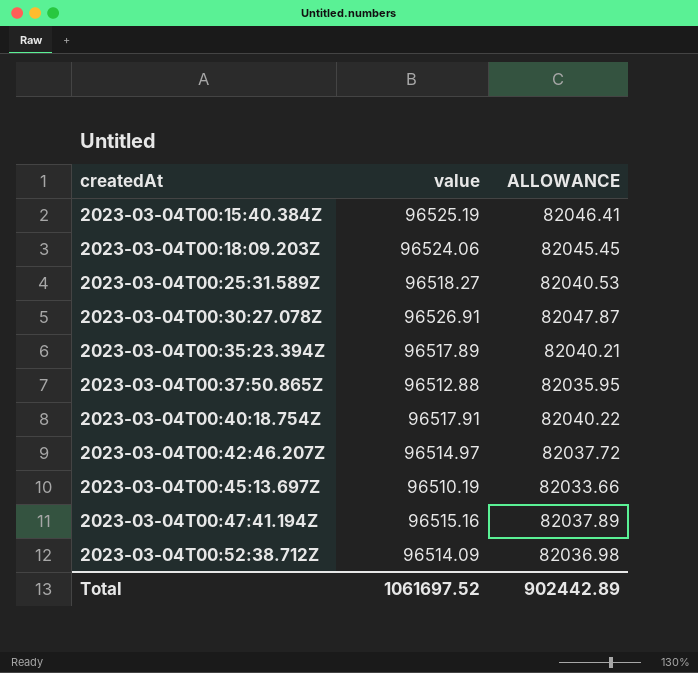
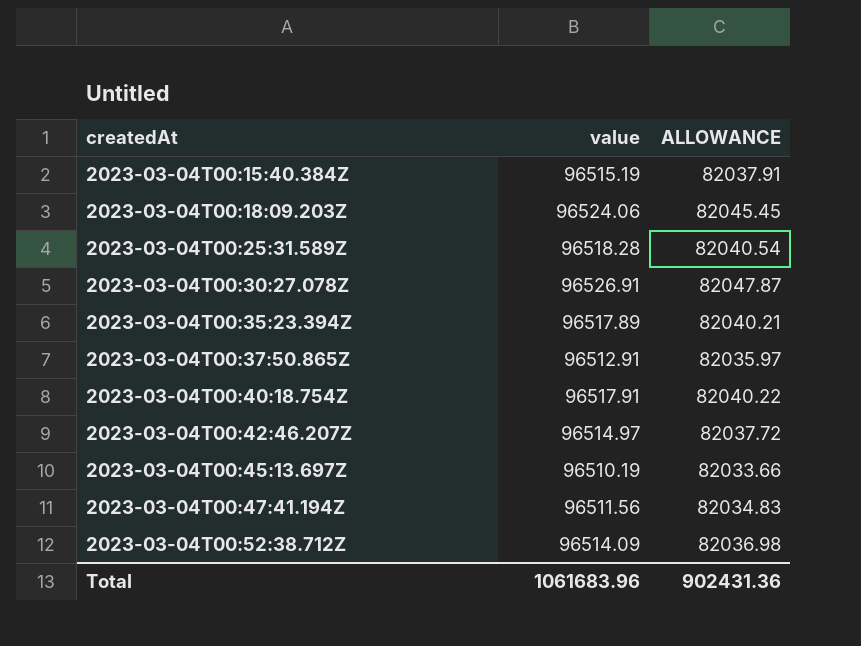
2023-03-04T00:15:40.384Z | value: 96525.19 -> 96515.19
2023-03-04T00:15:40.384Z | ALLOWANCE: 82046.41 -> 82037.91
2023-03-04T00:25:31.589Z | value: 96518.27 -> 96518.28
2023-03-04T00:25:31.589Z | ALLOWANCE: 82040.53 -> 82040.54
2023-03-04T00:37:50.865Z | value: 96512.88 -> 96512.91
2023-03-04T00:37:50.865Z | ALLOWANCE: 82035.95 -> 82035.97
2023-03-04T00:47:41.194Z | value: 96515.16 -> 96511.56
2023-03-04T00:47:41.194Z | ALLOWANCE: 82037.89 -> 82034.83
Total | value: 1061697.52 -> 1061683.96
Total | ALLOWANCE: 902442.89 -> 902431.36

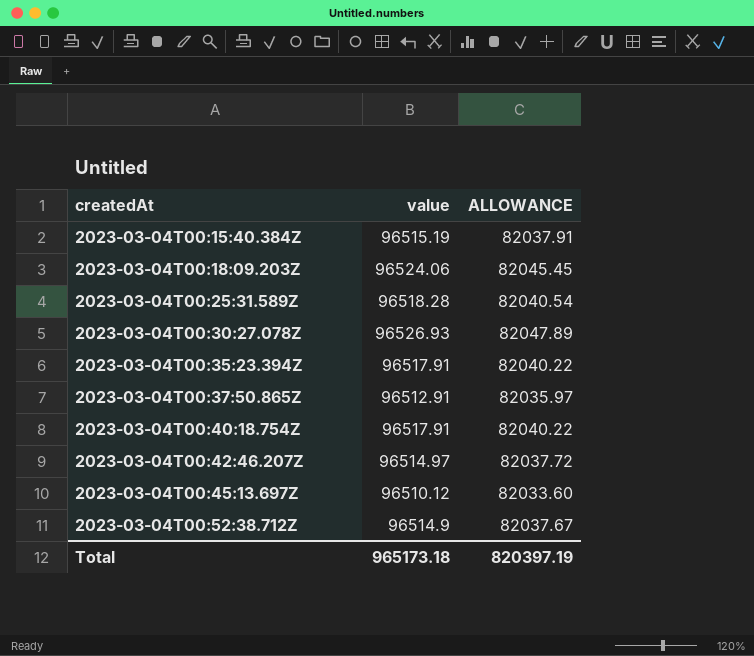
row 2023-03-04T00:47:41.194Z: 96511.56 | 82034.83 -> none
2023-03-04T00:30:27.078Z | value: 96526.91 -> 96526.93
2023-03-04T00:30:27.078Z | ALLOWANCE: 82047.87 -> 82047.89
2023-03-04T00:35:23.394Z | value: 96517.89 -> 96517.91
2023-03-04T00:35:23.394Z | ALLOWANCE: 82040.21 -> 82040.22
2023-03-04T00:45:13.697Z | value: 96510.19 -> 96510.12
2023-03-04T00:45:13.697Z | ALLOWANCE: 82033.66 -> 82033.60
2023-03-04T00:52:38.712Z | value: 96514.09 -> 96514.9
2023-03-04T00:52:38.712Z | ALLOWANCE: 82036.98 -> 82037.67
Total | value: 1061683.96 -> 965173.18
Total | ALLOWANCE: 902431.36 -> 820397.19

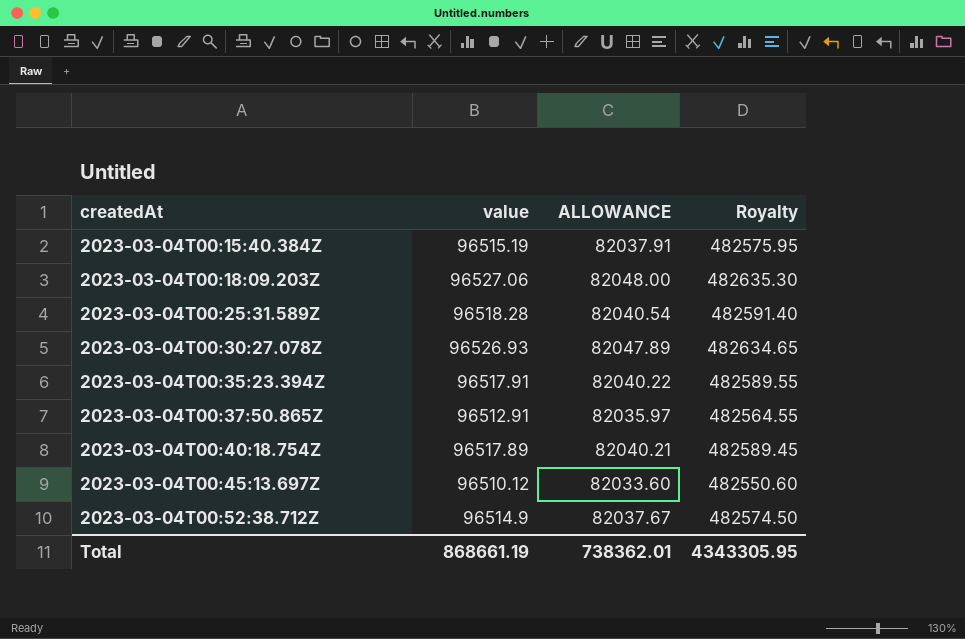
column Royalty | formula: none -> [value] * 5
row 2023-03-04T00:42:46.207Z: 96514.97 | 82037.72 -> none
2023-03-04T00:18:09.203Z | value: 96524.06 -> 96527.06
2023-03-04T00:18:09.203Z | ALLOWANCE: 82045.45 -> 82048.00
2023-03-04T00:40:18.754Z | value: 96517.91 -> 96517.89
2023-03-04T00:40:18.754Z | ALLOWANCE: 82040.22 -> 82040.21
Total | value: 965173.18 -> 868661.19
Total | ALLOWANCE: 820397.19 -> 738362.01

